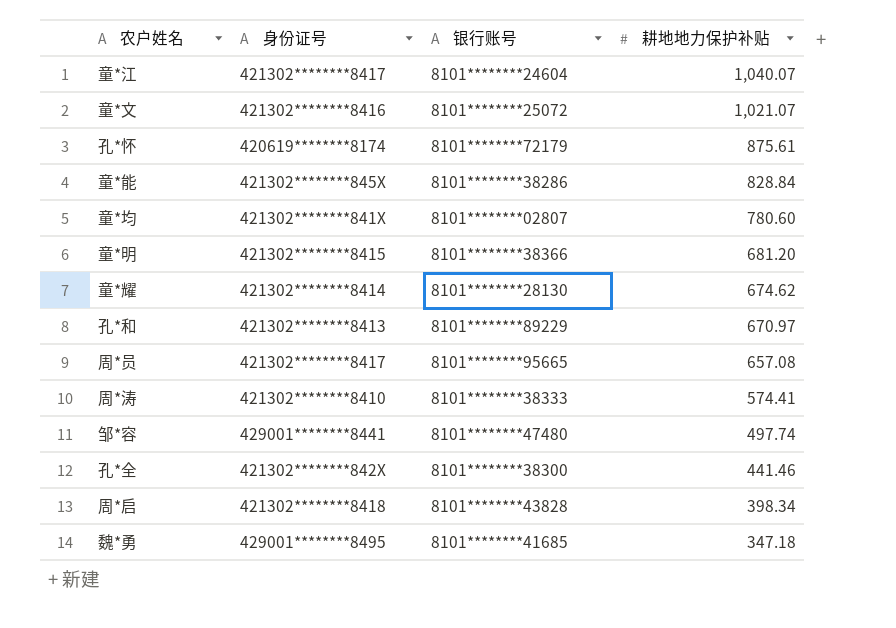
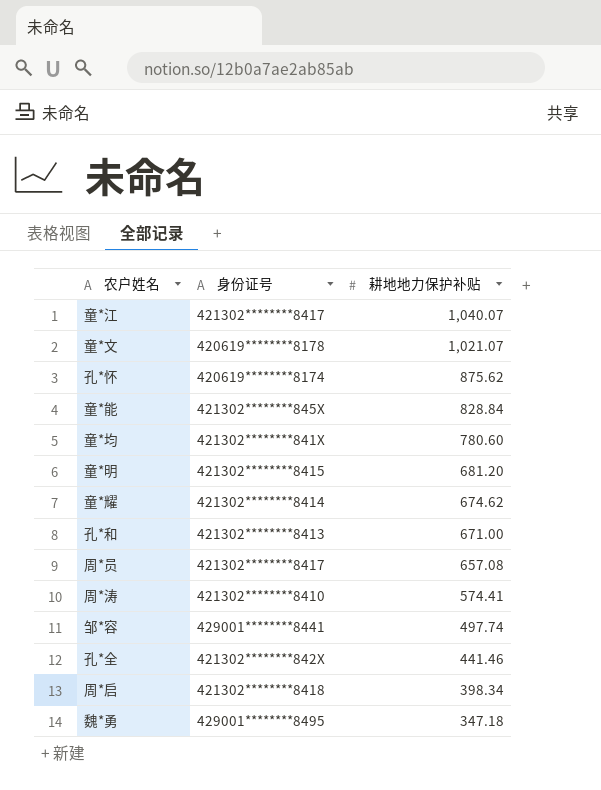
column 银行账号 | position: 3 -> none
童*文 | 身份证号: 421302********8416 -> 420619********8178
孔*怀 | 耕地地力保护补贴: 875.61 -> 875.62
孔*和 | 耕地地力保护补贴: 670.97 -> 671.00

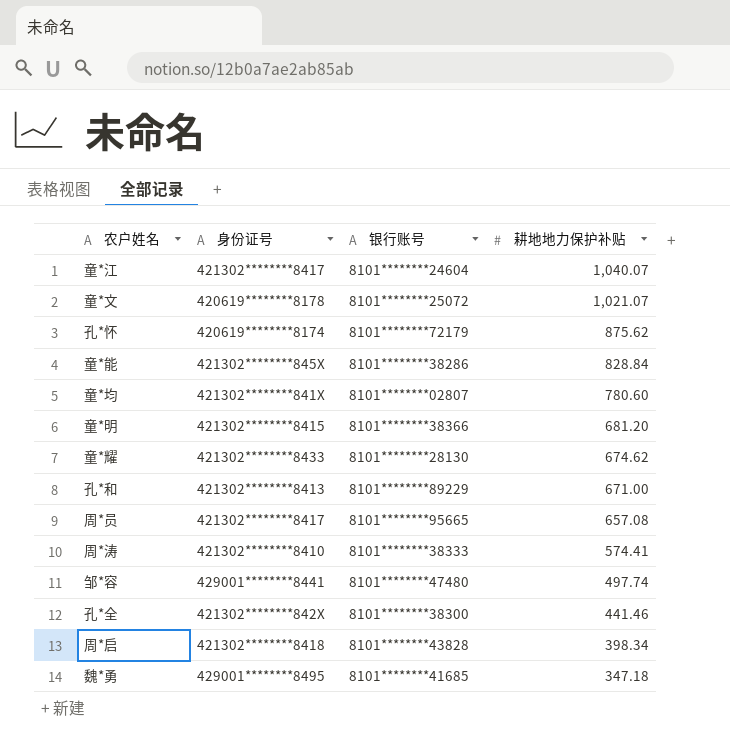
column 银行账号 | position: none -> 3
童*耀 | 身份证号: 421302********8414 -> 421302********8433

